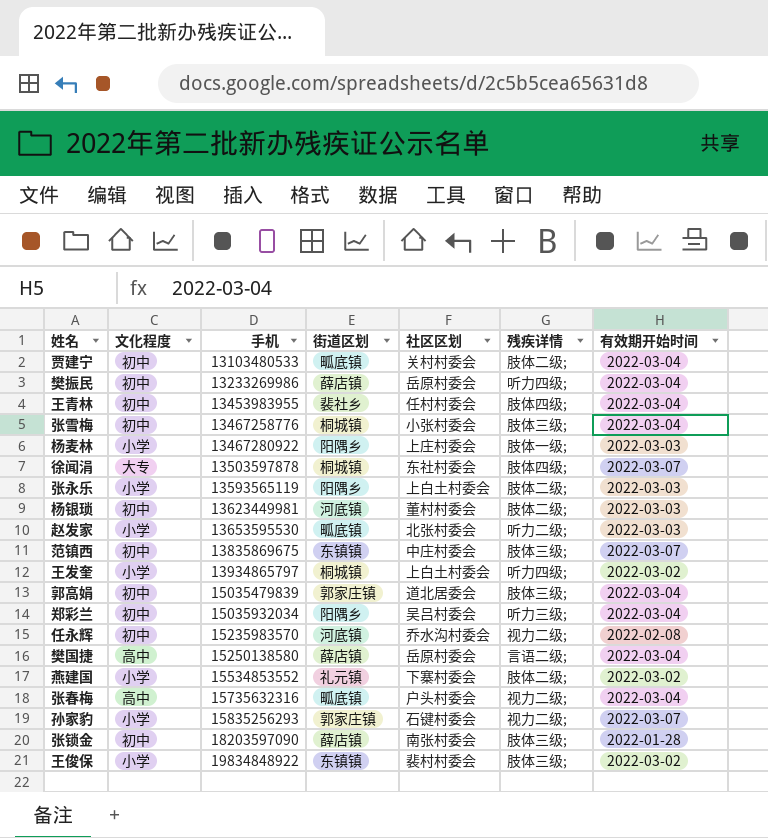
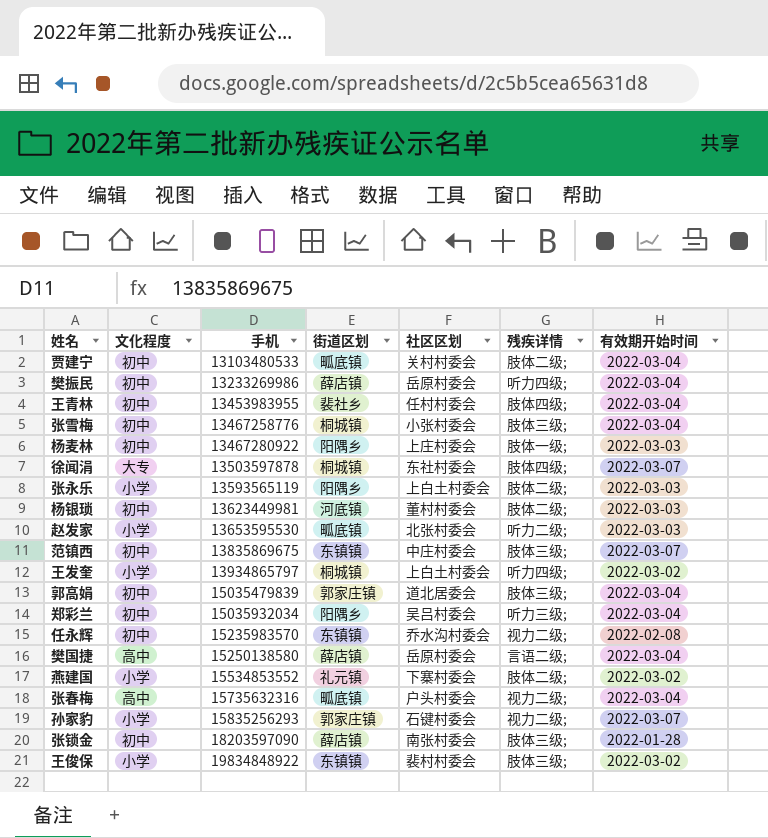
杨麦林 | 文化程度: 小学 -> 初中
任永辉 | 街道区划: 河底镇 -> 东镇镇

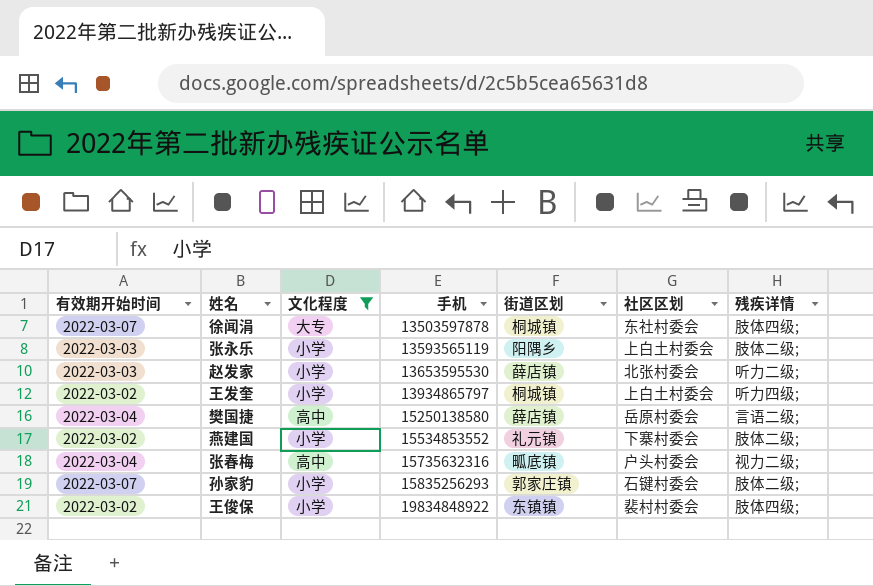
filter: none -> 文化程度 != 初中
column 有效期开始时间 | position: 7 -> 1
赵发家 | 街道区划: 畖底镇 -> 薛店镇
孙家豹 | 残疾详情: 视力二级; -> 肢体二级;
王俊保 | 残疾详情: 肢体三级; -> 肢体四级;

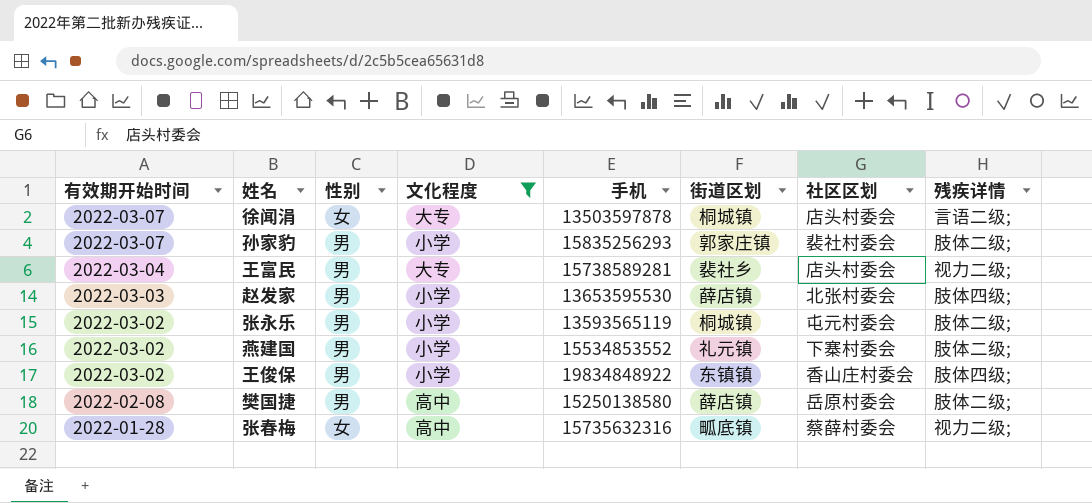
row order: 手机 ascending -> 有效期开始时间 descending
column 性别 | position: none -> 3
row 王发奎: 2022-03-02 | 小学 | 13934865797 | 桐城镇 | 上白土村委会 | 听力四级; -> none
徐闻涓 | 社区区划: 东社村委会 -> 店头村委会
徐闻涓 | 残疾详情: 肢体四级; -> 言语二级;
孙家豹 | 社区区划: 石键村委会 -> 裴社村委会
row 王富民: none -> 2022-03-04 | 男 | 大专 | 15738589281 | 裴社乡 | 店头村委会 | 视力二级;
赵发家 | 残疾详情: 听力二级; -> 肢体四级;
张永乐 | 有效期开始时间: 2022-03-03 -> 2022-03-02
张永乐 | 街道区划: 阳隅乡 -> 桐城镇
张永乐 | 社区区划: 上白土村委会 -> 屯元村委会
王俊保 | 社区区划: 裴村村委会 -> 香山庄村委会
樊国捷 | 有效期开始时间: 2022-03-04 -> 2022-02-08
樊国捷 | 残疾详情: 言语二级; -> 肢体二级;
张春梅 | 有效期开始时间: 2022-03-04 -> 2022-01-28
张春梅 | 社区区划: 户头村委会 -> 蔡薛村委会

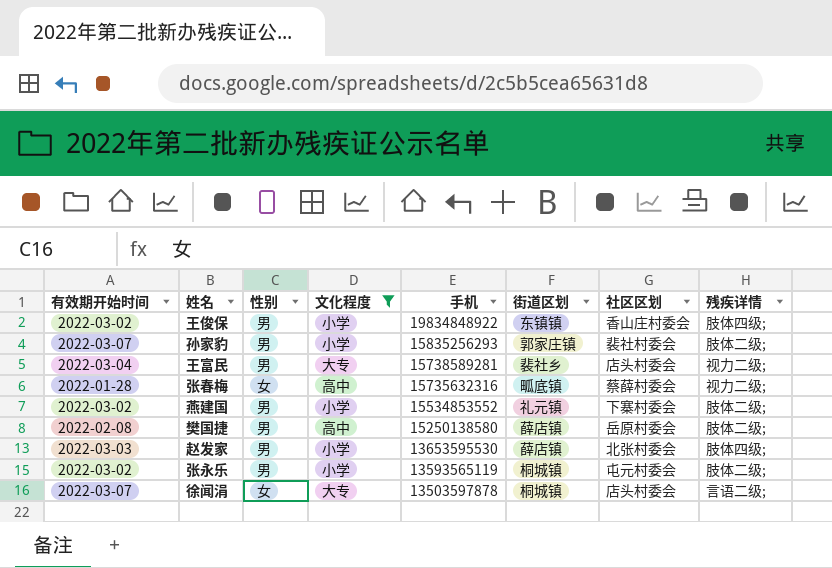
row order: 有效期开始时间 descending -> 手机 descending

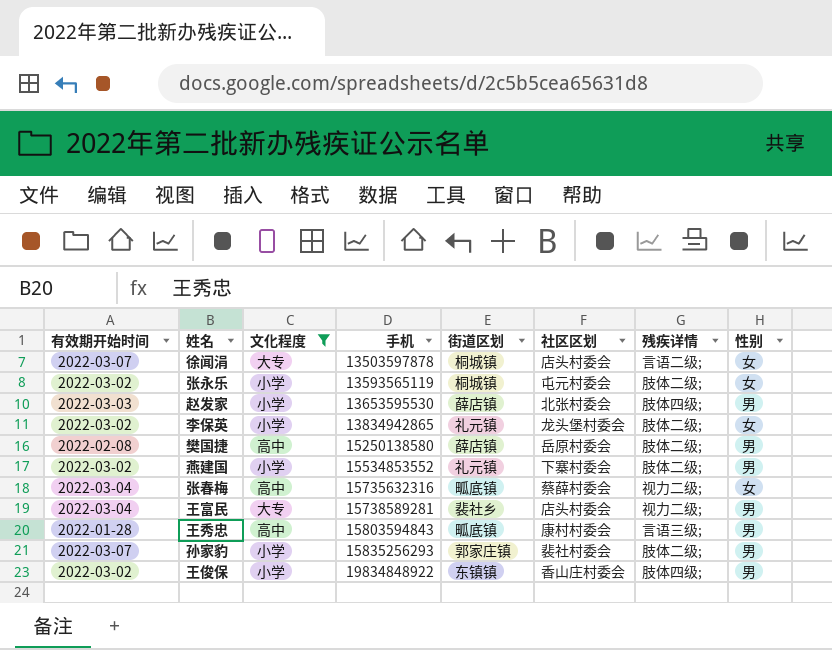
row order: 手机 descending -> 手机 ascending
column 性别 | position: 3 -> 8
张永乐 | 性别: 男 -> 女
row 李保英: none -> 2022-03-02 | 小学 | 13834942865 | 礼元镇 | 龙头堡村委会 | 肢体二级; | 女
张春梅 | 有效期开始时间: 2022-01-28 -> 2022-03-04
row 王秀忠: none -> 2022-01-28 | 高中 | 15803594843 | 畖底镇 | 康村村委会 | 言语三级; | 男

